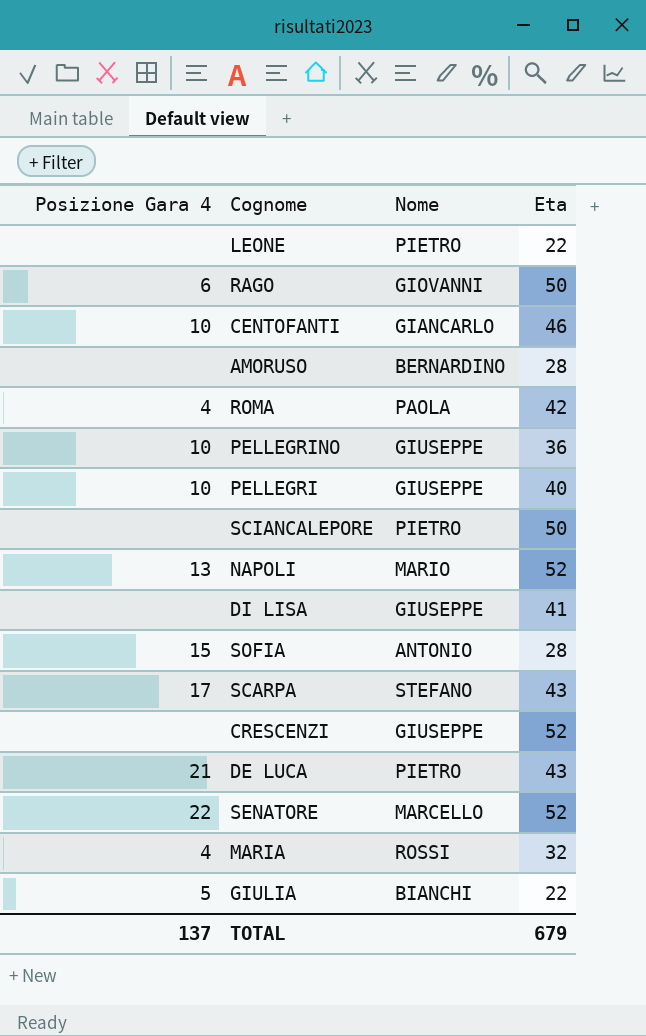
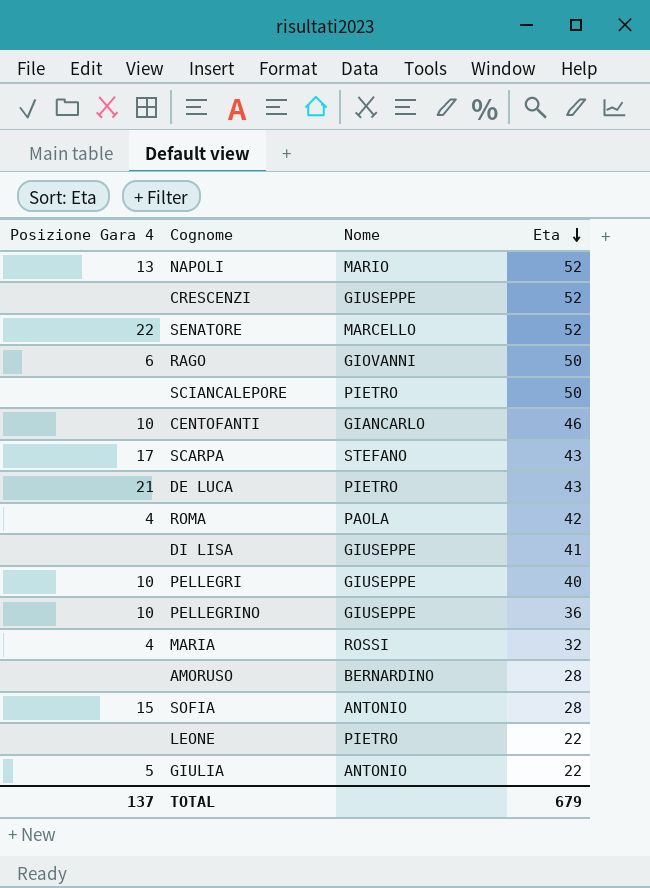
row order: none -> Eta descending
GIULIA | Nome: BIANCHI -> ANTONIO

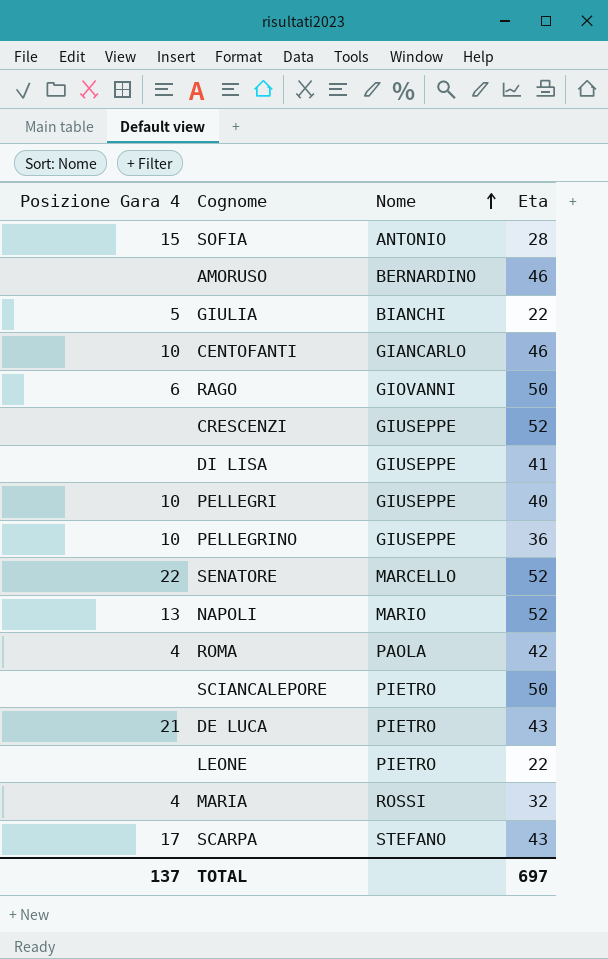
row order: Eta descending -> Nome ascending
AMORUSO | Eta: 28 -> 46
GIULIA | Nome: ANTONIO -> BIANCHI
TOTAL | Eta: 679 -> 697

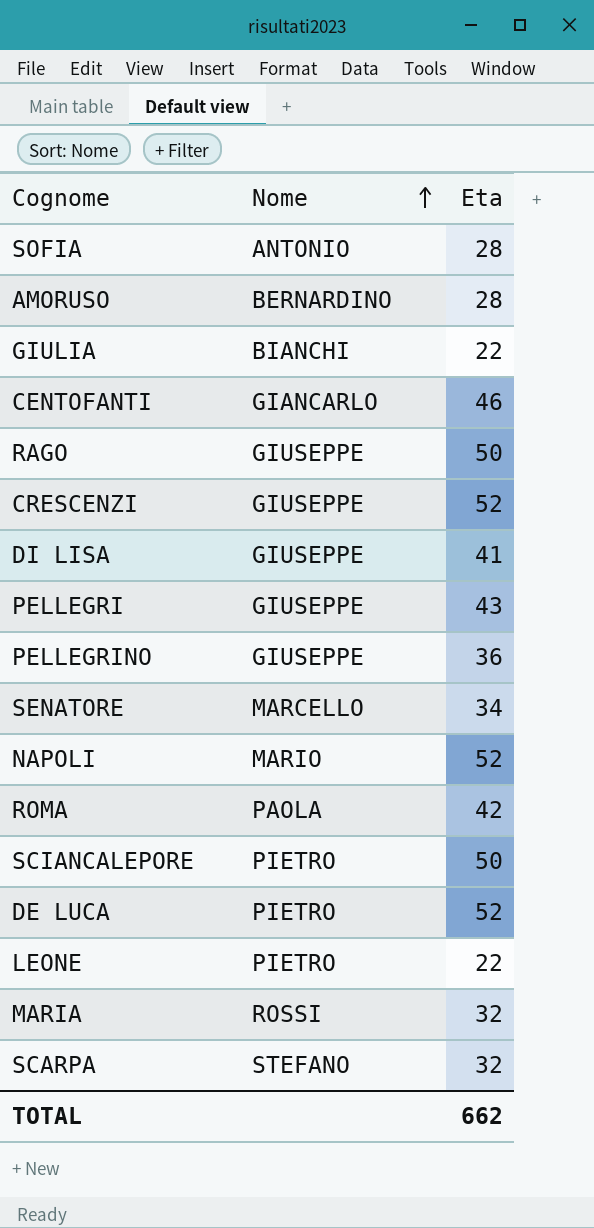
column Posizione Gara 4 | position: 1 -> none
AMORUSO | Eta: 46 -> 28
RAGO | Nome: GIOVANNI -> GIUSEPPE
PELLEGRI | Eta: 40 -> 43
SENATORE | Eta: 52 -> 34
DE LUCA | Eta: 43 -> 52
SCARPA | Eta: 43 -> 32
TOTAL | Eta: 697 -> 662

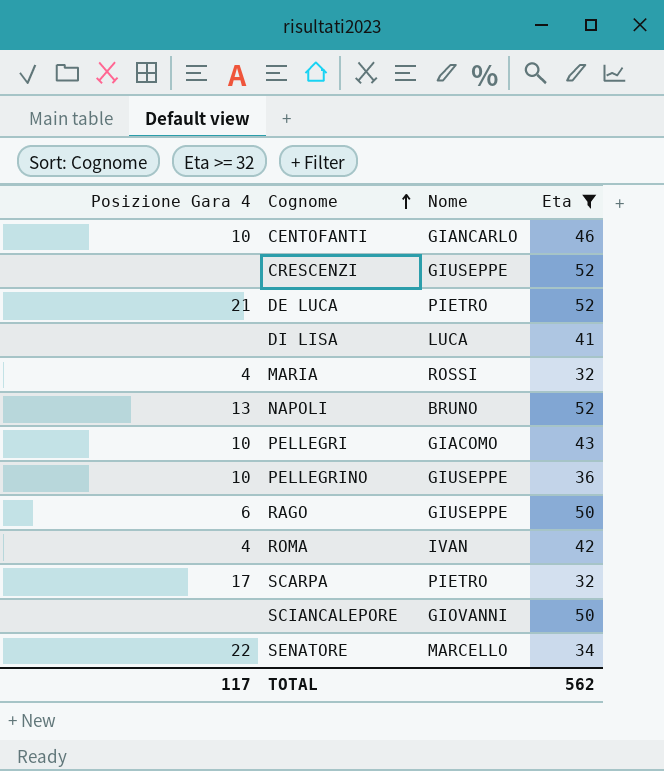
filter: none -> Eta >= 32
row order: Nome ascending -> Cognome ascending
column Posizione Gara 4 | position: none -> 1
DI LISA | Nome: GIUSEPPE -> LUCA
NAPOLI | Nome: MARIO -> BRUNO
PELLEGRI | Nome: GIUSEPPE -> GIACOMO
ROMA | Nome: PAOLA -> IVAN
SCARPA | Nome: STEFANO -> PIETRO
SCIANCALEPORE | Nome: PIETRO -> GIOVANNI
TOTAL | Eta: 662 -> 562

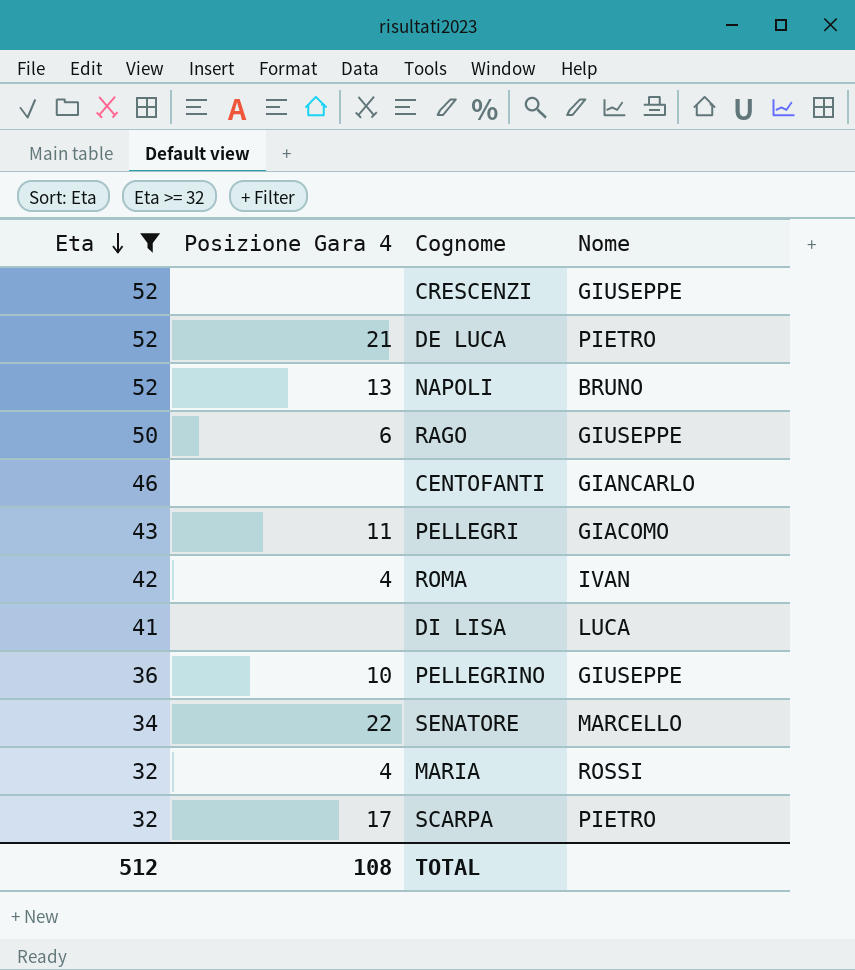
row order: Cognome ascending -> Eta descending
column Eta | position: 4 -> 1
row SCIANCALEPORE: none | GIOVANNI | 50 -> none
CENTOFANTI | Posizione Gara 4: 10 -> none
PELLEGRI | Posizione Gara 4: 10 -> 11
TOTAL | Eta: 562 -> 512
TOTAL | Posizione Gara 4: 117 -> 108

